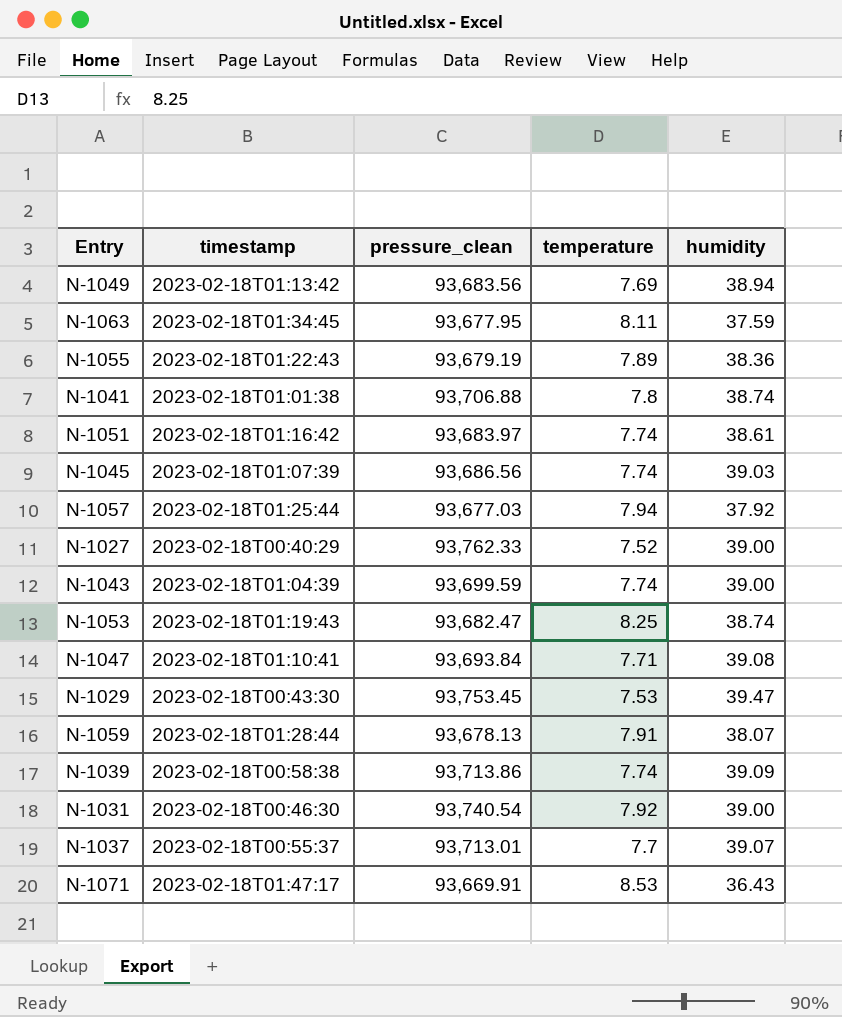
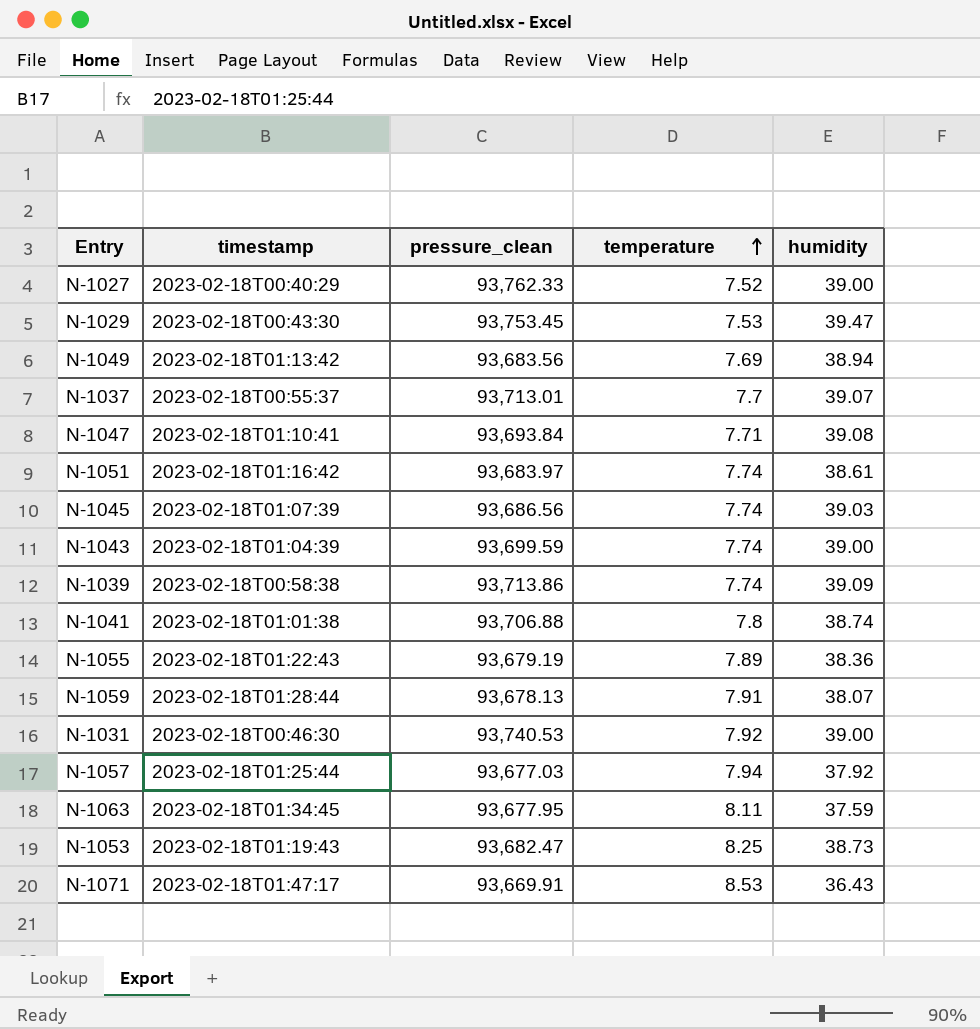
row order: none -> temperature ascending
N-1031 | pressure_clean: 93,740.54 -> 93,740.53
N-1053 | humidity: 38.74 -> 38.73

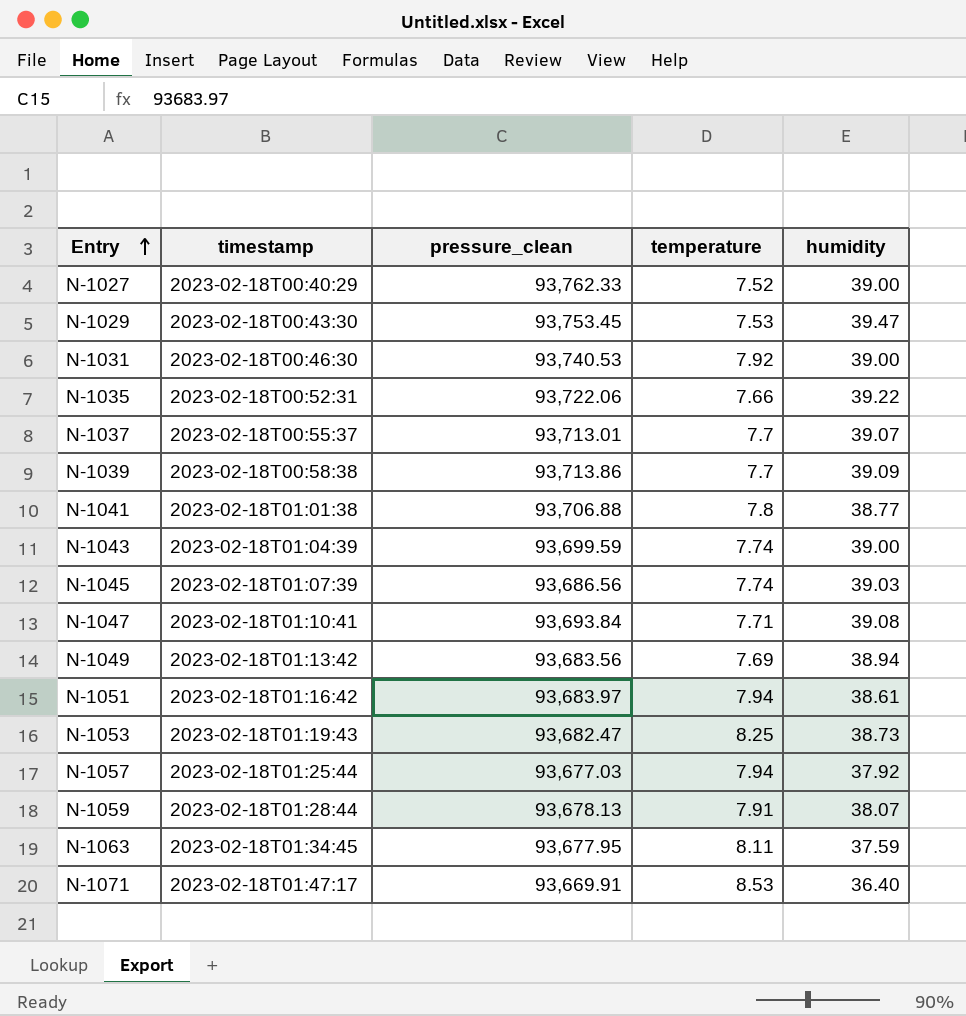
row order: temperature ascending -> Entry ascending
row N-1055: 2023-02-18T01:22:43 | 93,679.19 | 7.89 | 38.36 -> none
row N-1035: none -> 2023-02-18T00:52:31 | 93,722.06 | 7.66 | 39.22
N-1039 | temperature: 7.74 -> 7.7
N-1041 | humidity: 38.74 -> 38.77
N-1051 | temperature: 7.74 -> 7.94
N-1071 | humidity: 36.43 -> 36.40

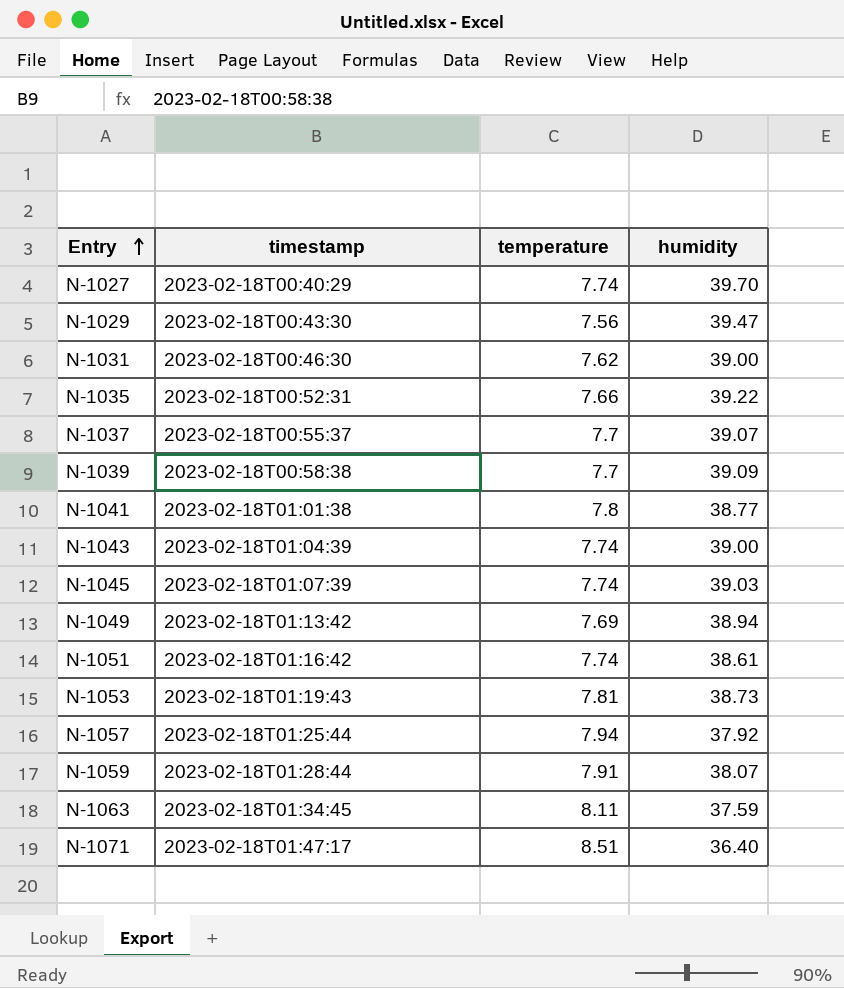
column pressure_clean | position: 3 -> none
row N-1047: 2023-02-18T01:10:41 | 93,693.84 | 7.71 | 39.08 -> none
N-1027 | temperature: 7.52 -> 7.74
N-1027 | humidity: 39.00 -> 39.70
N-1029 | temperature: 7.53 -> 7.56
N-1031 | temperature: 7.92 -> 7.62
N-1051 | temperature: 7.94 -> 7.74
N-1053 | temperature: 8.25 -> 7.81
N-1071 | temperature: 8.53 -> 8.51

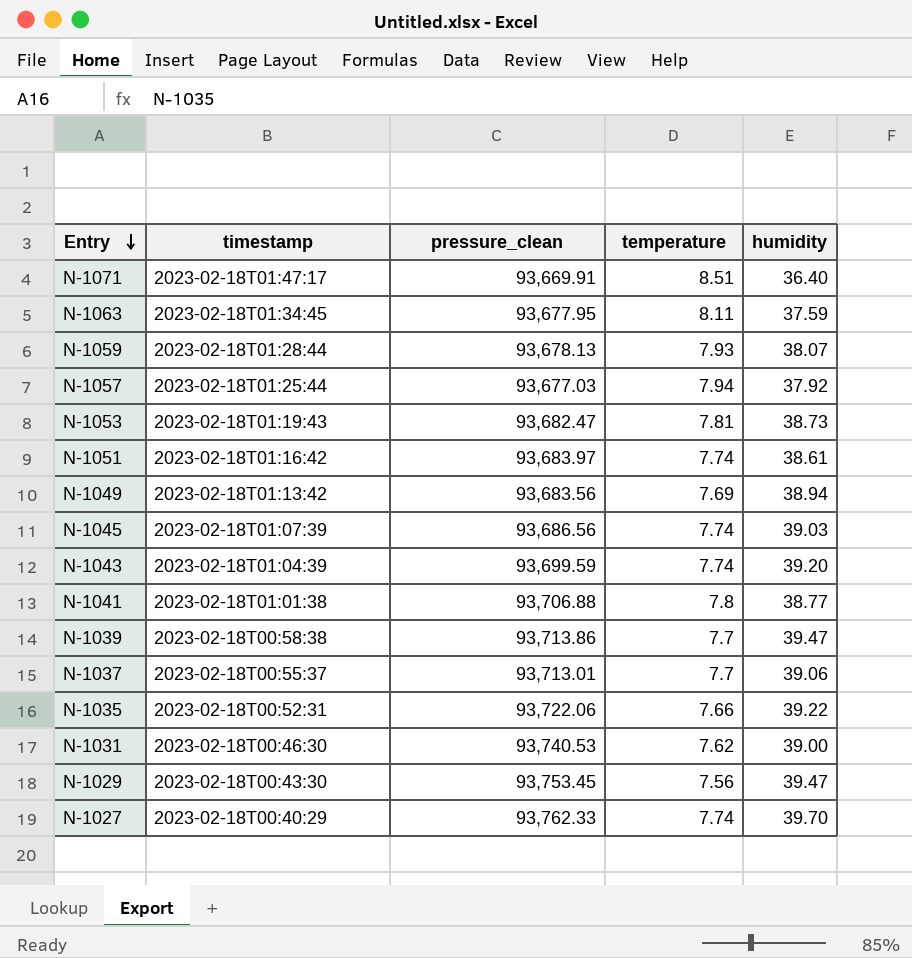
row order: Entry ascending -> Entry descending
column pressure_clean | position: none -> 3
N-1059 | temperature: 7.91 -> 7.93
N-1043 | humidity: 39.00 -> 39.20
N-1039 | humidity: 39.09 -> 39.47
N-1037 | humidity: 39.07 -> 39.06

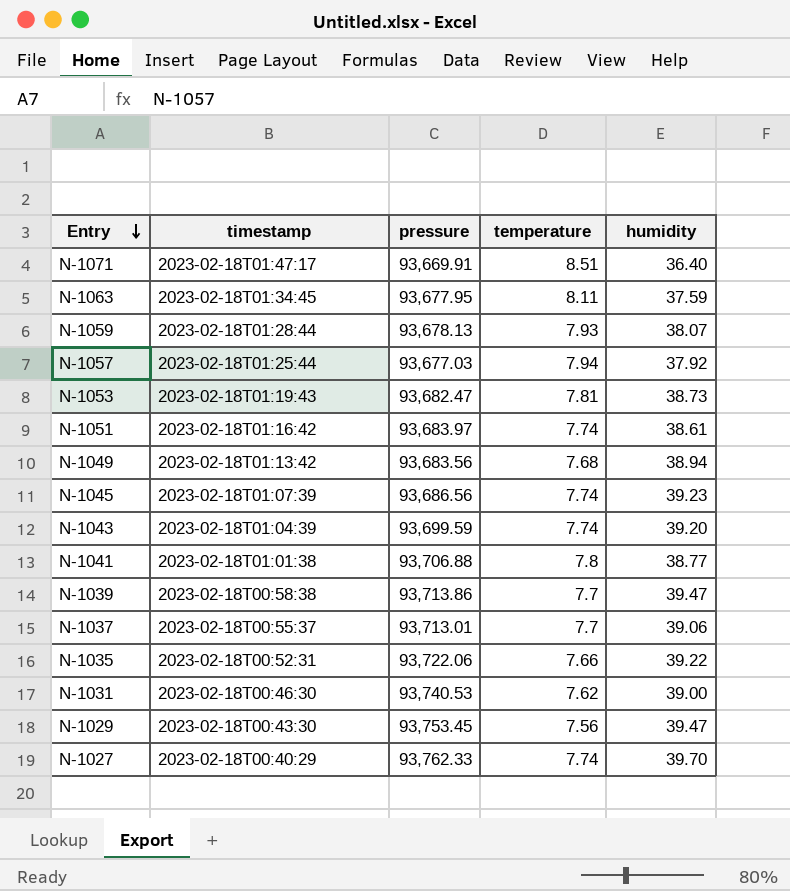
column name: pressure_clean -> pressure
N-1049 | temperature: 7.69 -> 7.68
N-1045 | humidity: 39.03 -> 39.23

